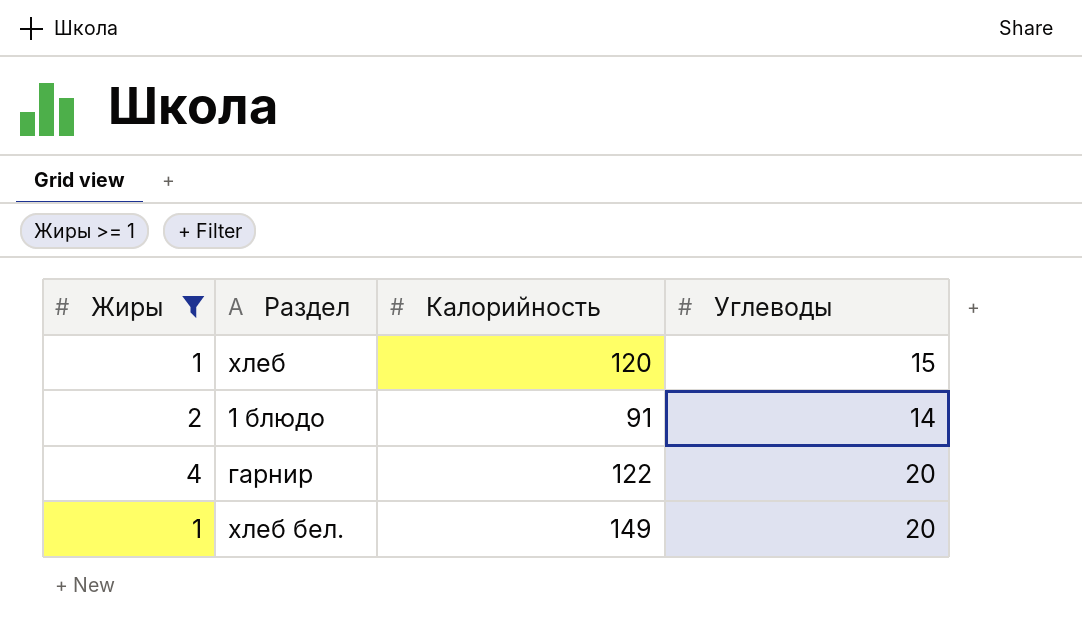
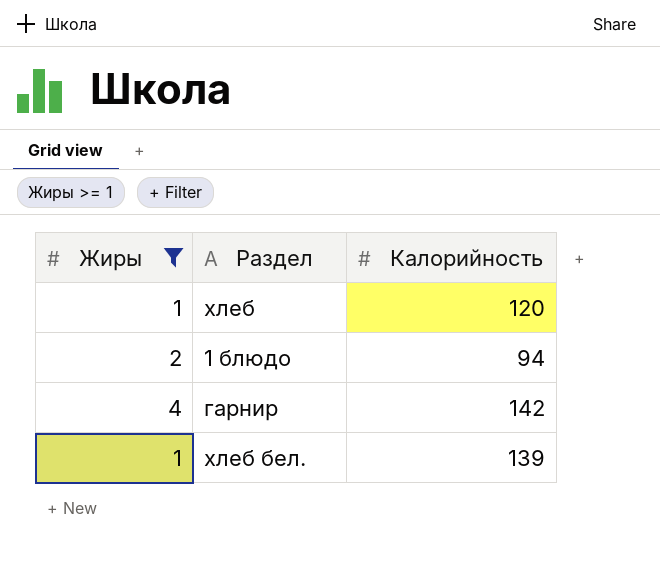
column Углеводы | position: 4 -> none
1 блюдо | Калорийность: 91 -> 94
гарнир | Калорийность: 122 -> 142
хлеб бел. | Калорийность: 149 -> 139

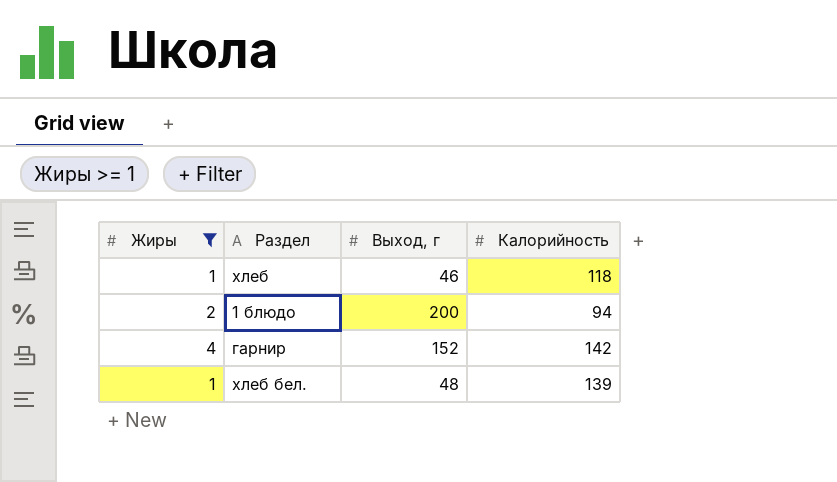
column Выход, г | position: none -> 3
хлеб | Калорийность: 120 -> 118

